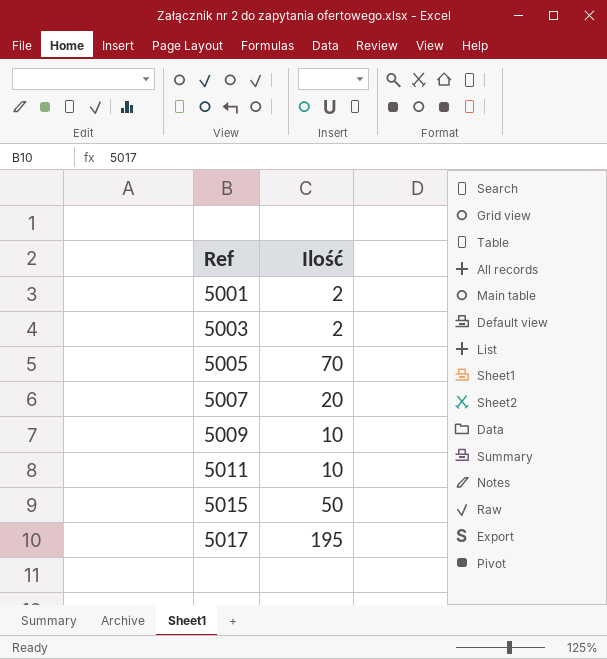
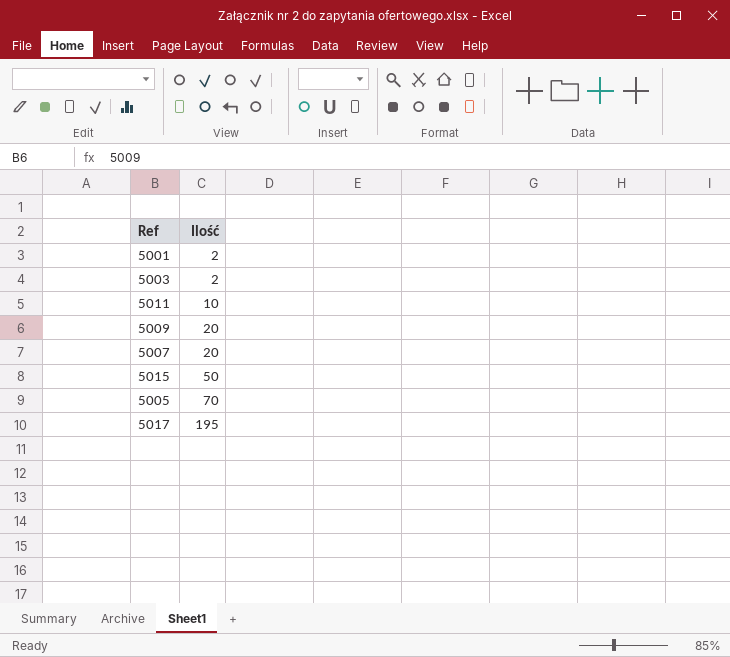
row order: Ref ascending -> Ilość ascending
5009 | Ilość: 10 -> 20

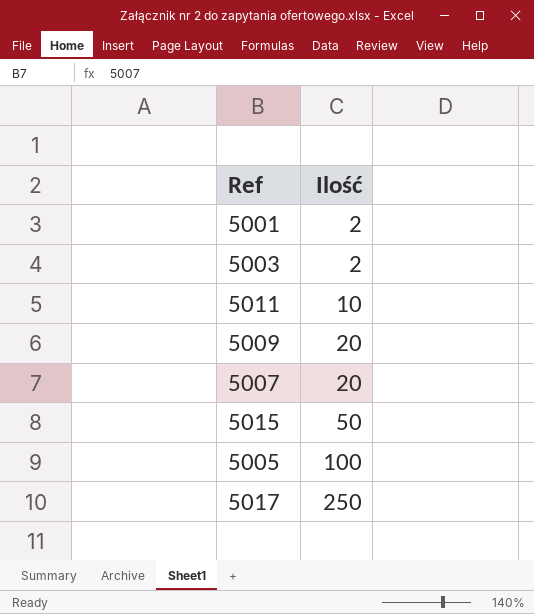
5005 | Ilość: 70 -> 100
5017 | Ilość: 195 -> 250

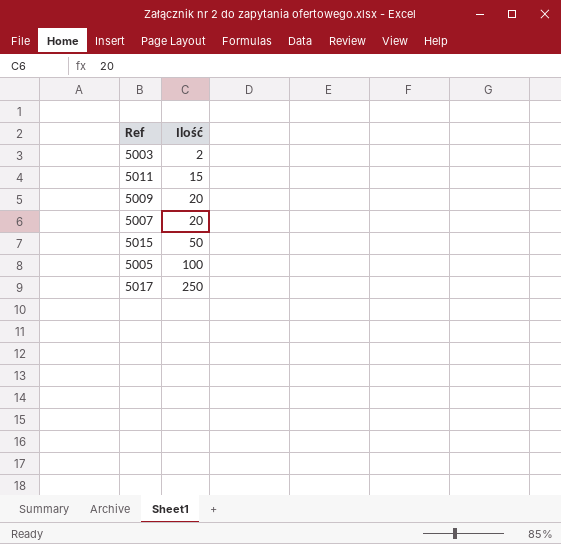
row 5001: 2 -> none
5011 | Ilość: 10 -> 15

